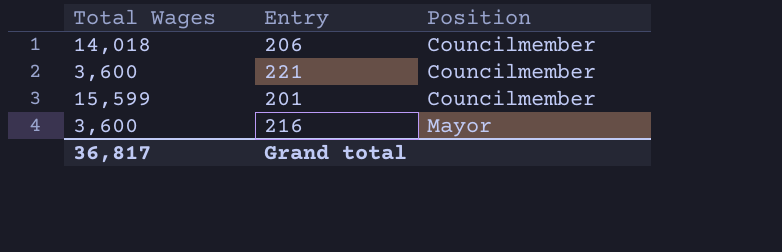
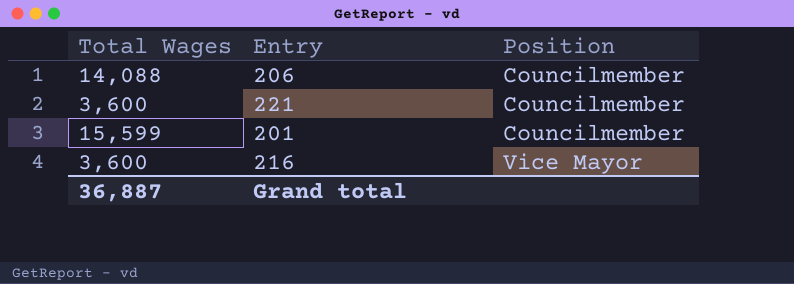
206 | Total Wages: 14,018 -> 14,088
216 | Position: Mayor -> Vice Mayor
Grand total | Total Wages: 36,817 -> 36,887

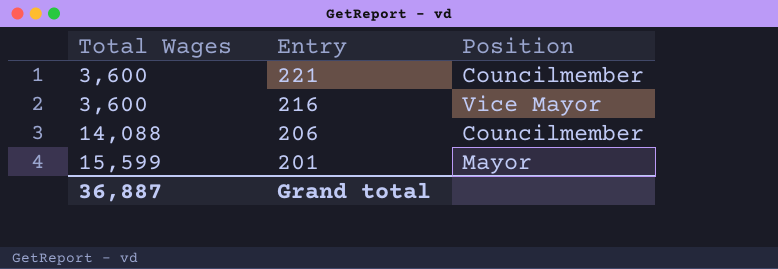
row order: Position ascending -> Total Wages ascending
201 | Position: Councilmember -> Mayor

